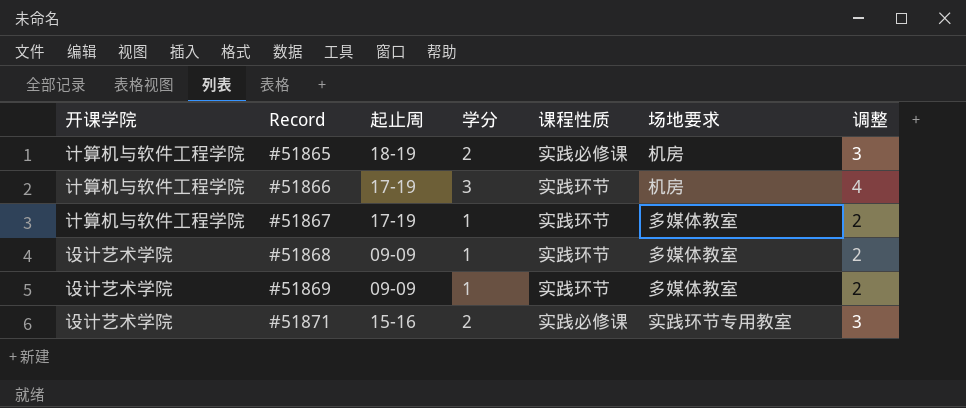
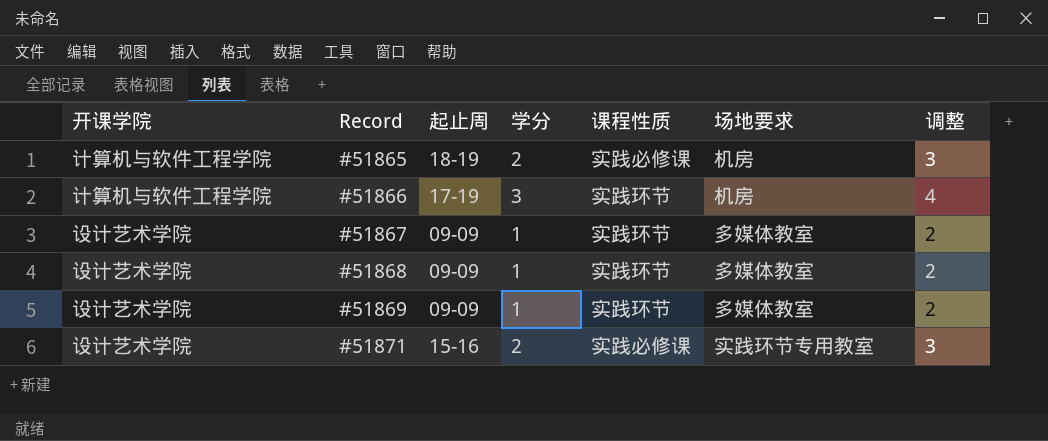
#51867 | 开课学院: 计算机与软件工程学院 -> 设计艺术学院
#51867 | 起止周: 17-19 -> 09-09

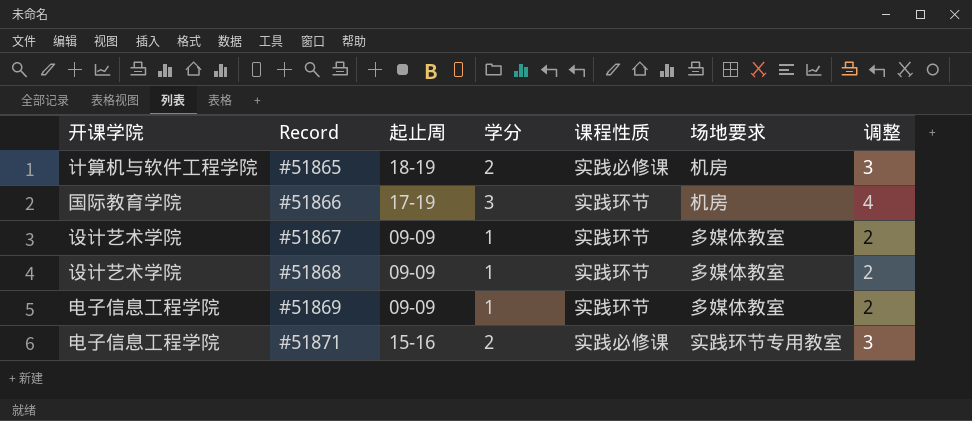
#51866 | 开课学院: 计算机与软件工程学院 -> 国际教育学院
#51869 | 开课学院: 设计艺术学院 -> 电子信息工程学院
#51871 | 开课学院: 设计艺术学院 -> 电子信息工程学院

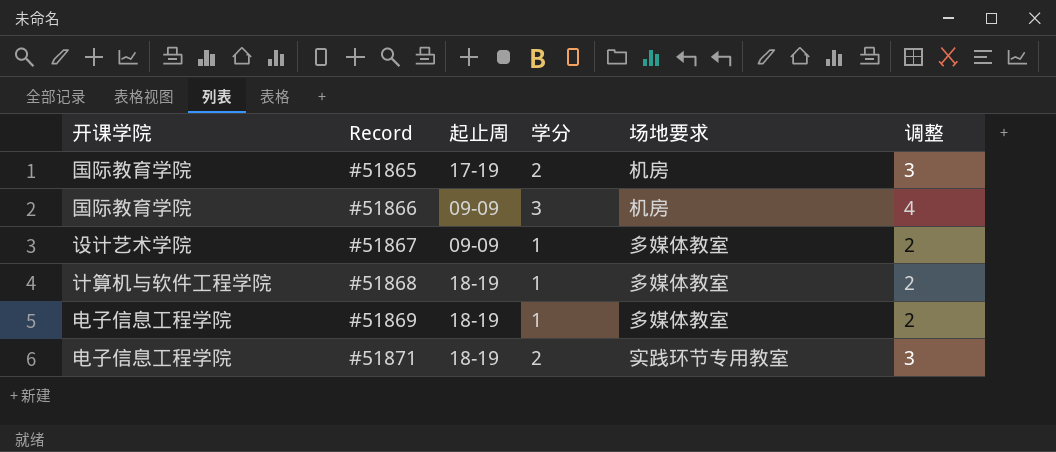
column 课程性质 | position: 5 -> none
#51865 | 开课学院: 计算机与软件工程学院 -> 国际教育学院
#51865 | 起止周: 18-19 -> 17-19
#51866 | 起止周: 17-19 -> 09-09
#51868 | 开课学院: 设计艺术学院 -> 计算机与软件工程学院
#51868 | 起止周: 09-09 -> 18-19
#51869 | 起止周: 09-09 -> 18-19
#51871 | 起止周: 15-16 -> 18-19

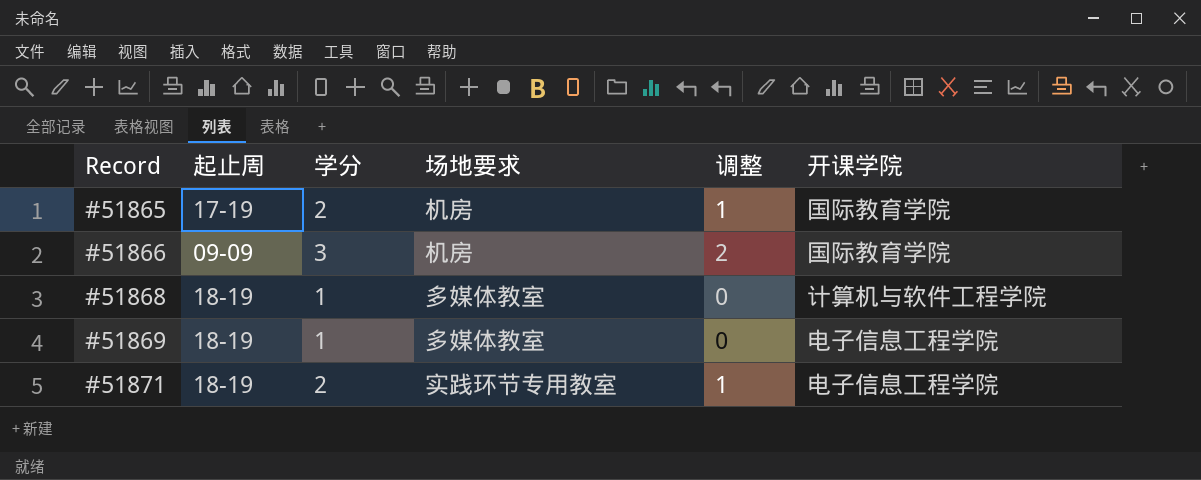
column 调整 | formula: [学分] + 1 -> [学分] - 1
column 开课学院 | position: 1 -> 6
row #51867: 设计艺术学院 | 09-09 | 1 | 多媒体教室 | 2 -> none

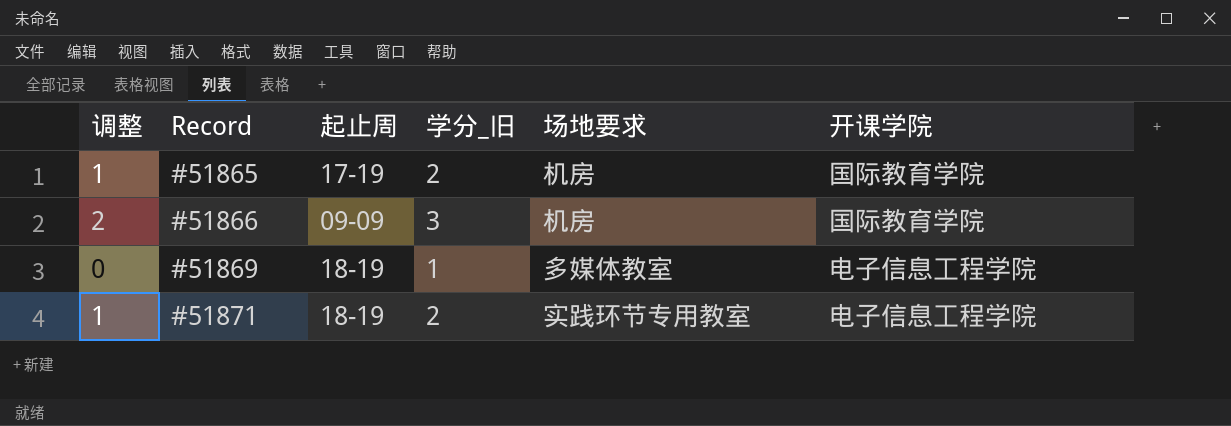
column 调整 | position: 5 -> 1
column name: 学分 -> 学分_旧
row #51868: 18-19 | 1 | 多媒体教室 | 0 | 计算机与软件工程学院 -> none

